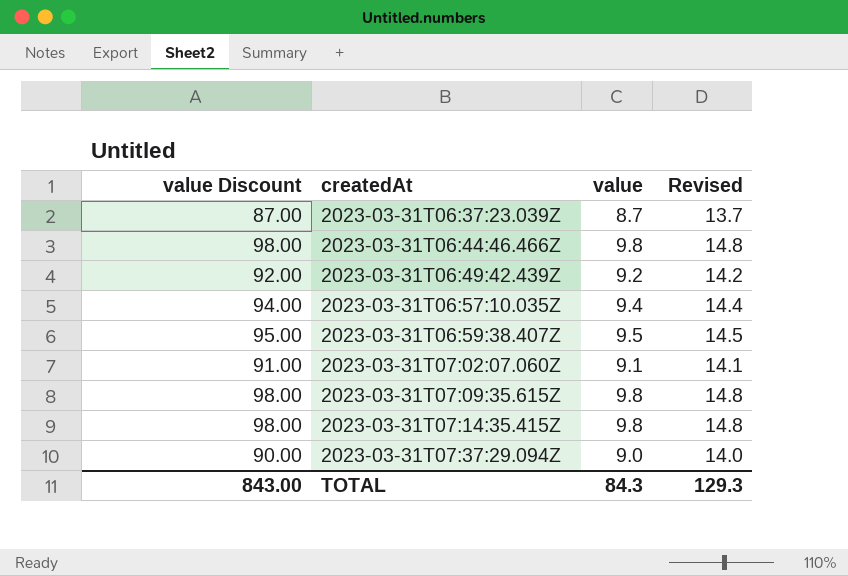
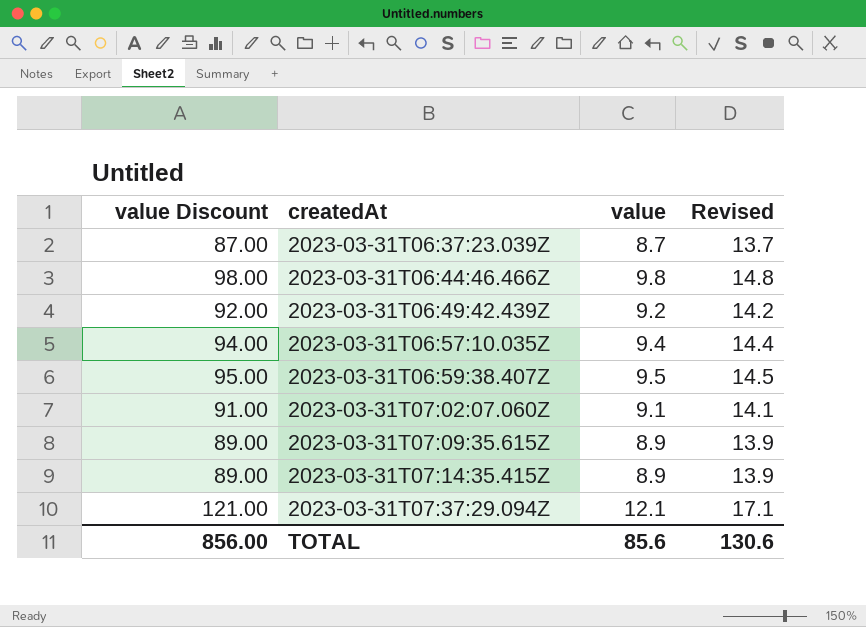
2023-03-31T07:09:35.615Z | value Discount: 98.00 -> 89.00
2023-03-31T07:09:35.615Z | value: 9.8 -> 8.9
2023-03-31T07:09:35.615Z | Revised: 14.8 -> 13.9
2023-03-31T07:14:35.415Z | value Discount: 98.00 -> 89.00
2023-03-31T07:14:35.415Z | value: 9.8 -> 8.9
2023-03-31T07:14:35.415Z | Revised: 14.8 -> 13.9
2023-03-31T07:37:29.094Z | value Discount: 90.00 -> 121.00
2023-03-31T07:37:29.094Z | value: 9.0 -> 12.1
2023-03-31T07:37:29.094Z | Revised: 14.0 -> 17.1
TOTAL | value Discount: 843.00 -> 856.00
TOTAL | value: 84.3 -> 85.6
TOTAL | Revised: 129.3 -> 130.6

